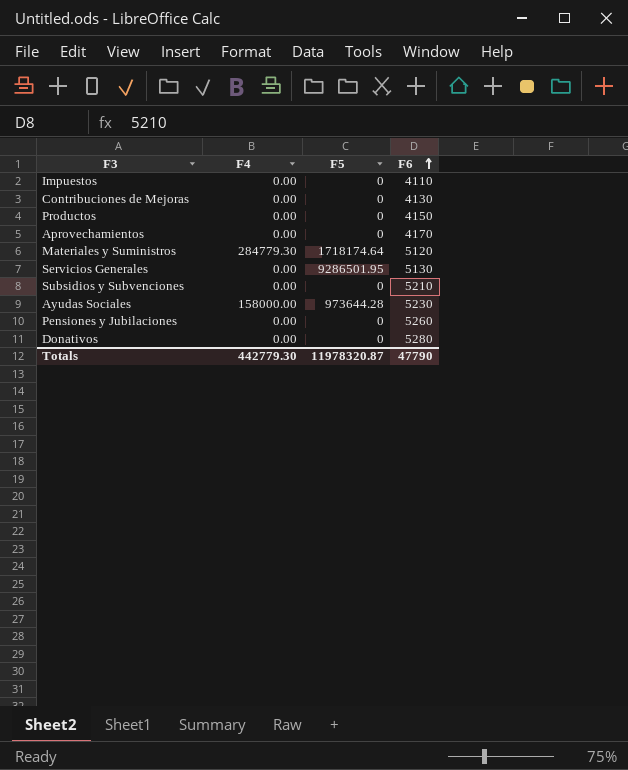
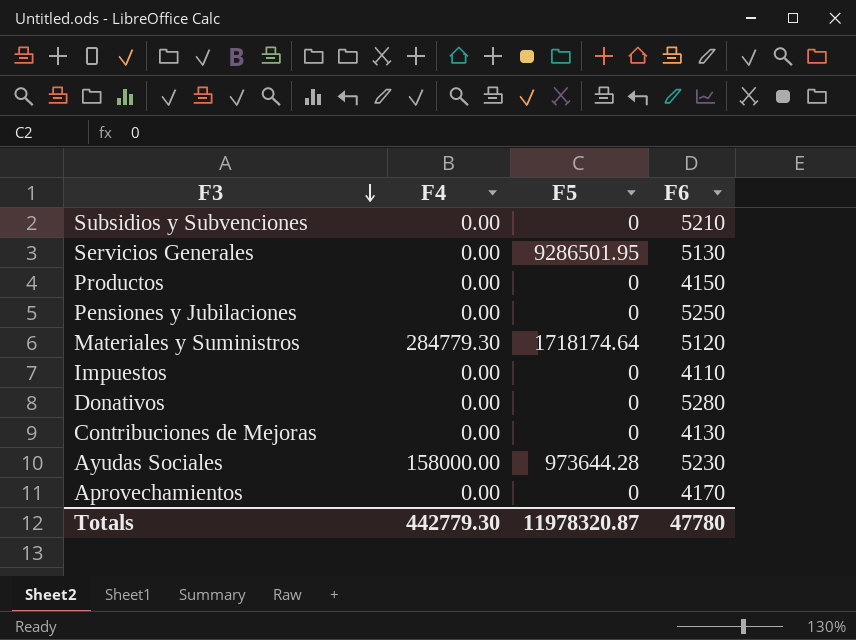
row order: F6 ascending -> F3 descending
Pensiones y Jubilaciones | F6: 5260 -> 5250
Totals | F6: 47790 -> 47780

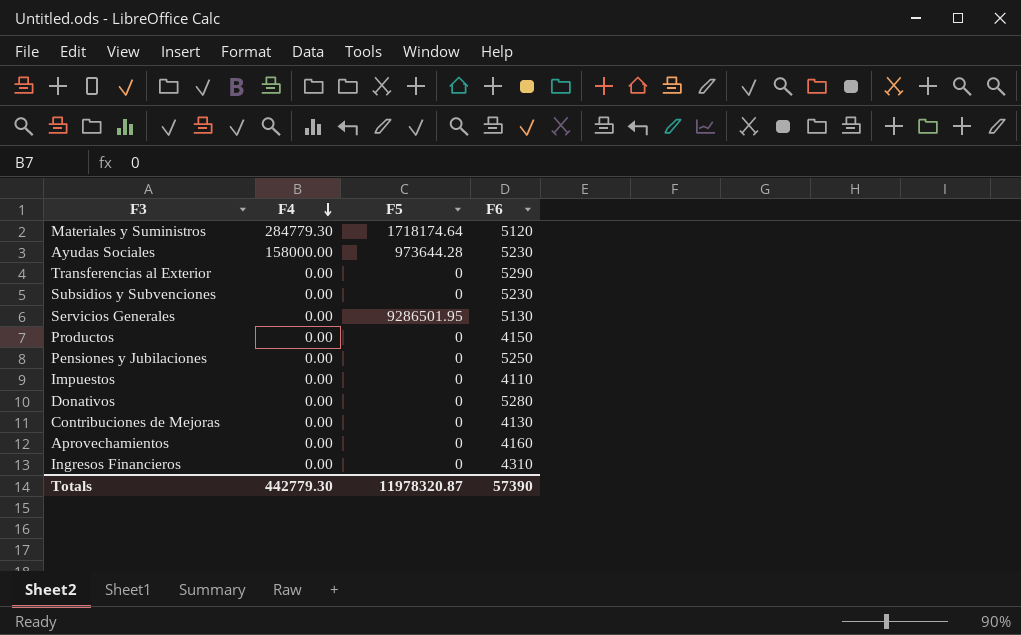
row order: F3 descending -> F4 descending
row Transferencias al Exterior: none -> 0.00 | 0 | 5290
Subsidios y Subvenciones | F6: 5210 -> 5230
Aprovechamientos | F6: 4170 -> 4160
row Ingresos Financieros: none -> 0.00 | 0 | 4310
Totals | F6: 47780 -> 57390

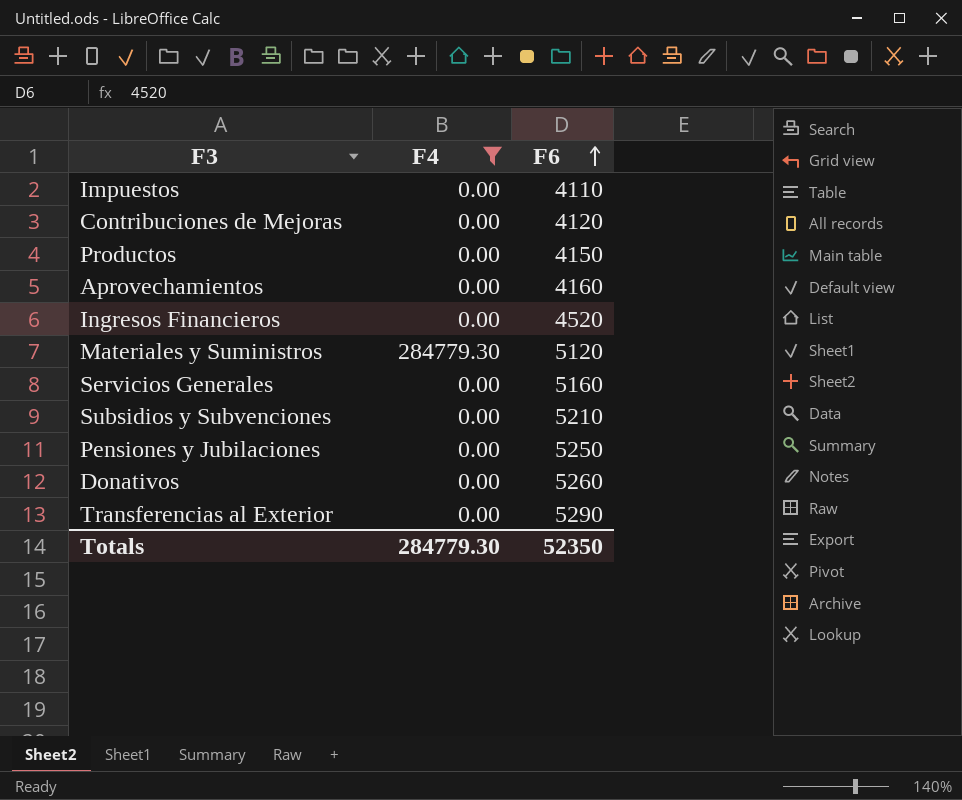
filter: none -> F4 != 158000.00
row order: F4 descending -> F6 ascending
column F5 | position: 3 -> none
Contribuciones de Mejoras | F6: 4130 -> 4120
Ingresos Financieros | F6: 4310 -> 4520
Servicios Generales | F6: 5130 -> 5160
Subsidios y Subvenciones | F6: 5230 -> 5210
Donativos | F6: 5280 -> 5260
Totals | F4: 442779.30 -> 284779.30
Totals | F6: 57390 -> 52350

